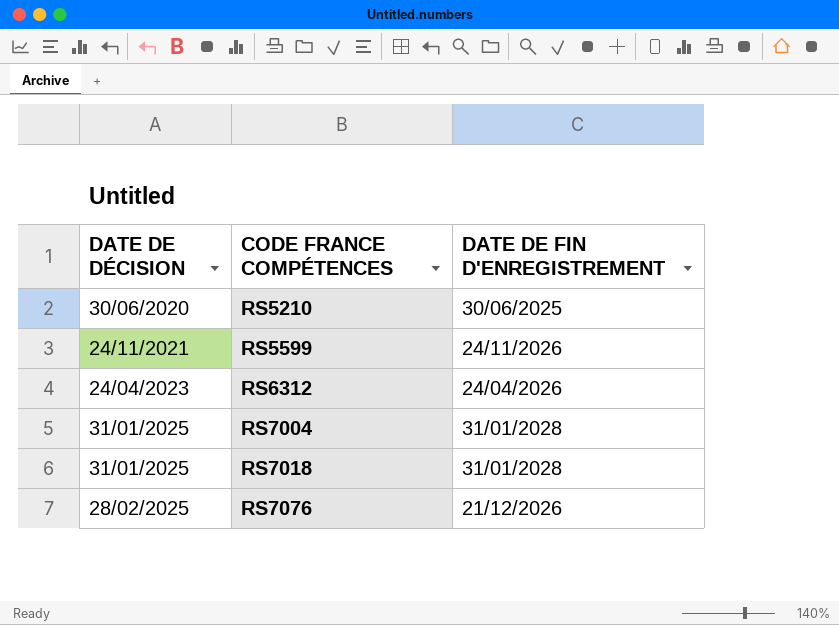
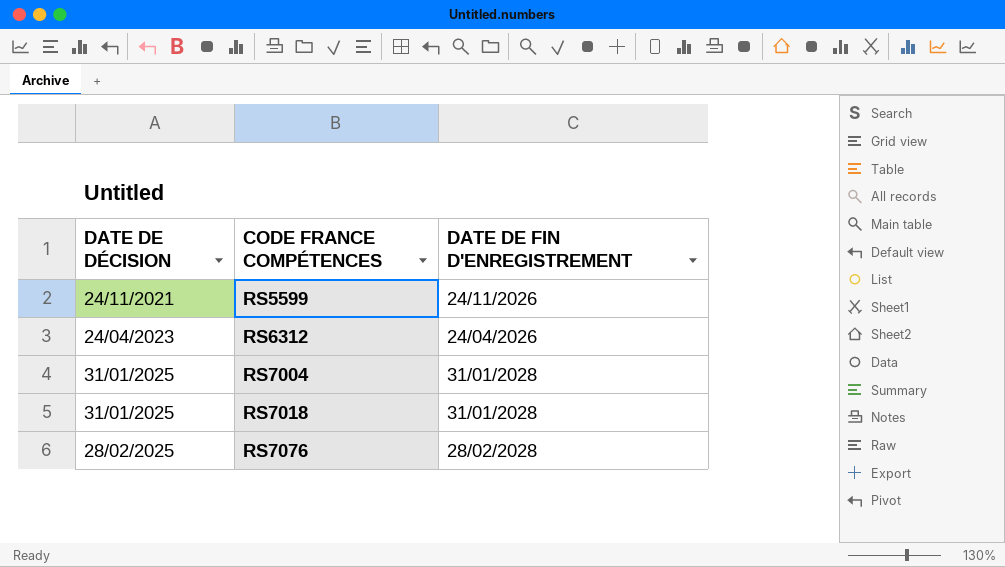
row RS5210: 30/06/2020 | 30/06/2025 -> none
RS7076 | DATE DE FIN D'ENREGISTREMENT: 21/12/2026 -> 28/02/2028

